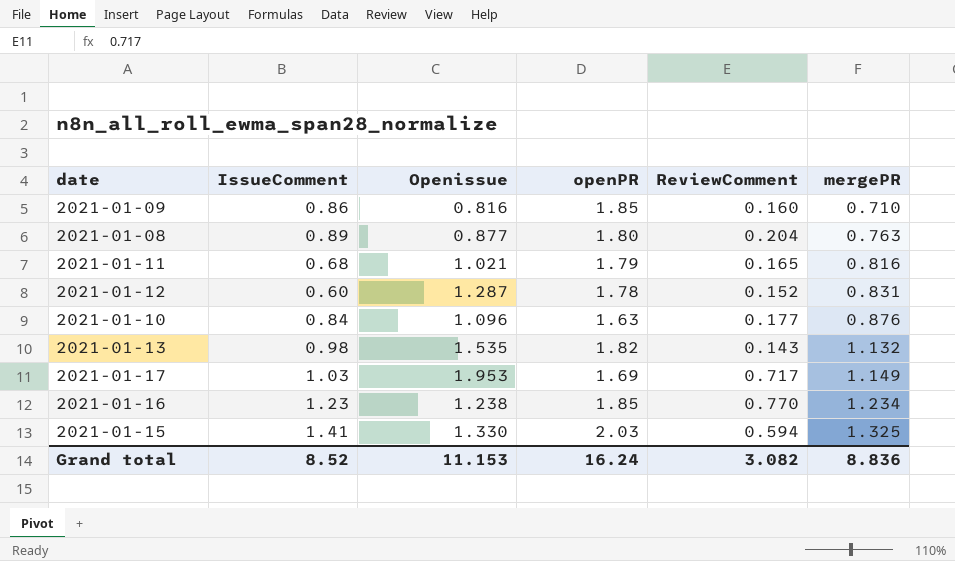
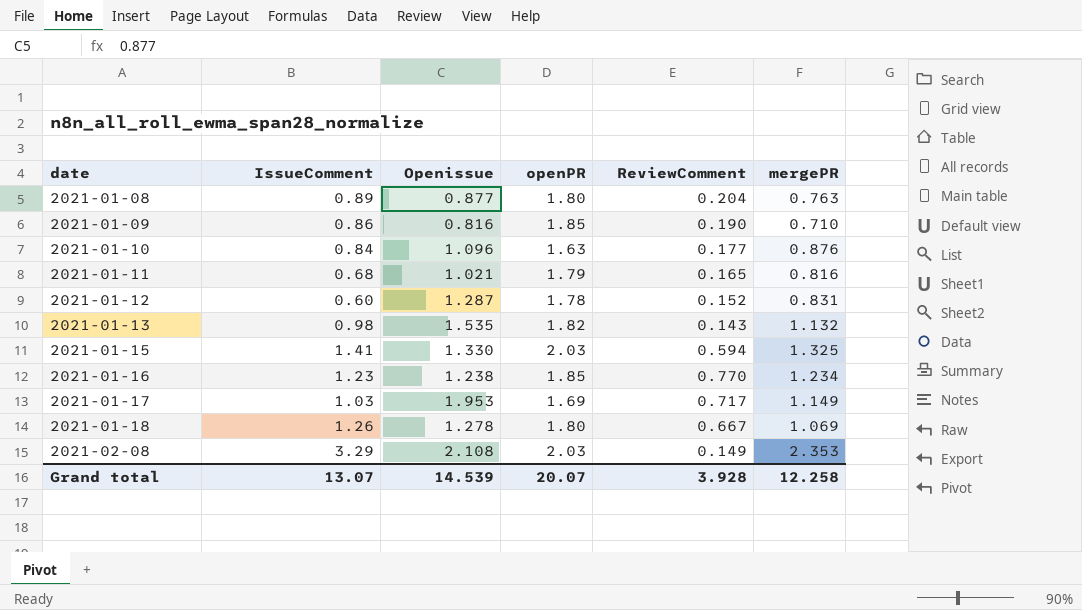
row order: mergePR ascending -> date ascending
2021-01-09 | ReviewComment: 0.160 -> 0.190
row 2021-01-18: none -> 1.26 | 1.278 | 1.80 | 0.667 | 1.069
row 2021-02-08: none -> 3.29 | 2.108 | 2.03 | 0.149 | 2.353
Grand total | IssueComment: 8.52 -> 13.07
Grand total | Openissue: 11.153 -> 14.539
Grand total | openPR: 16.24 -> 20.07
Grand total | ReviewComment: 3.082 -> 3.928
Grand total | mergePR: 8.836 -> 12.258

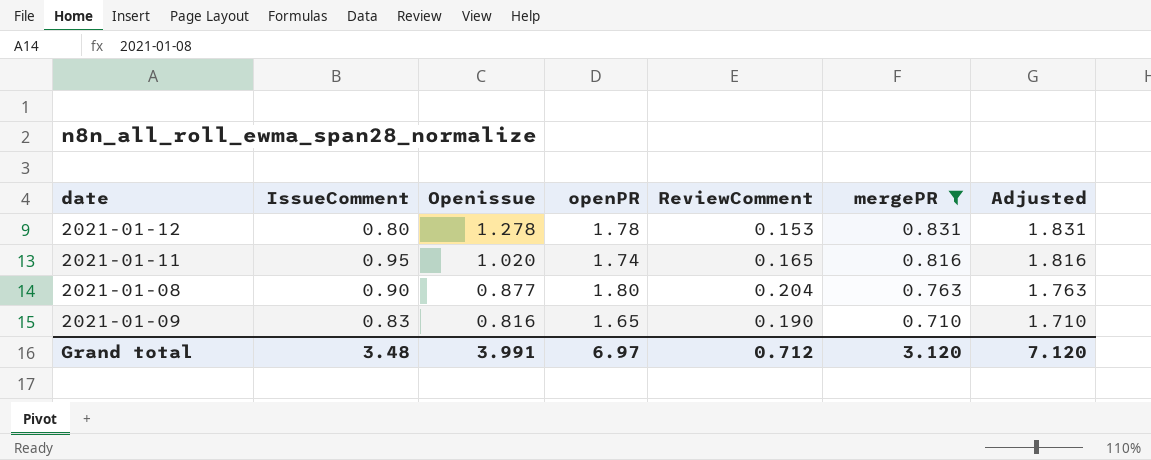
filter: none -> mergePR <= 0.831
row order: date ascending -> Openissue descending
column Adjusted | formula: none -> [mergePR] + 1
2021-01-12 | IssueComment: 0.60 -> 0.80
2021-01-12 | Openissue: 1.287 -> 1.278
2021-01-12 | ReviewComment: 0.152 -> 0.153
2021-01-11 | IssueComment: 0.68 -> 0.95
2021-01-11 | Openissue: 1.021 -> 1.020
2021-01-11 | openPR: 1.79 -> 1.74
2021-01-08 | IssueComment: 0.89 -> 0.90
2021-01-09 | IssueComment: 0.86 -> 0.83
2021-01-09 | openPR: 1.85 -> 1.65
Grand total | IssueComment: 13.07 -> 3.48
Grand total | Openissue: 14.539 -> 3.991
Grand total | openPR: 20.07 -> 6.97
Grand total | ReviewComment: 3.928 -> 0.712
Grand total | mergePR: 12.258 -> 3.120

